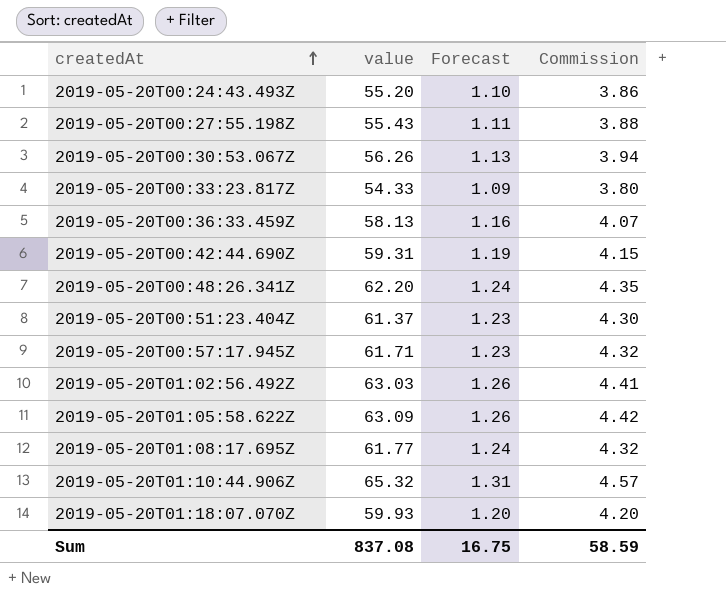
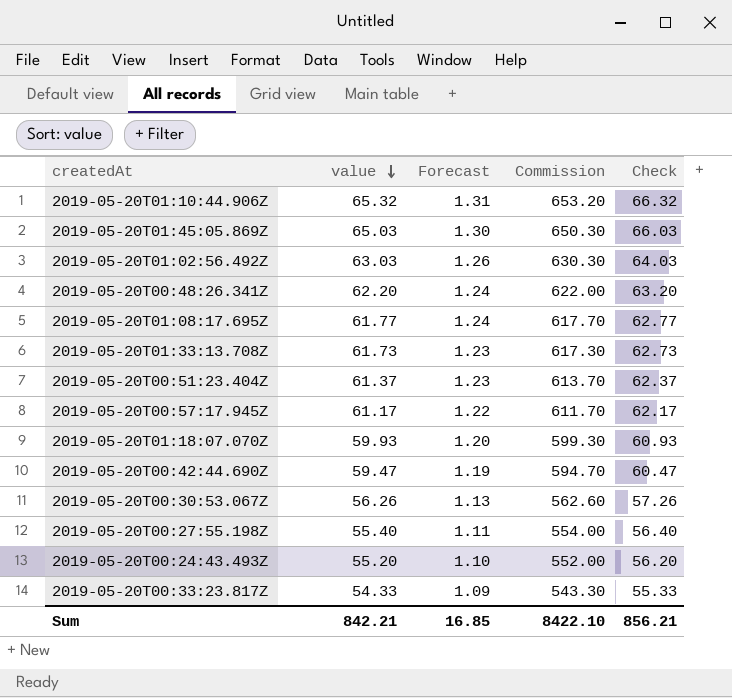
row order: createdAt ascending -> value descending
column Commission | formula: [value] * 0.07 -> [value] * 10
column Check | formula: none -> [value] + 1
row 2019-05-20T00:36:33.459Z: 58.13 | 1.16 | 4.07 -> none
row 2019-05-20T01:05:58.622Z: 63.09 | 1.26 | 4.42 -> none
row 2019-05-20T01:45:05.869Z: none -> 65.03 | 1.30 | 650.30 | 66.03
row 2019-05-20T01:33:13.708Z: none -> 61.73 | 1.23 | 617.30 | 62.73
2019-05-20T00:57:17.945Z | value: 61.71 -> 61.17
2019-05-20T00:57:17.945Z | Forecast: 1.23 -> 1.22
2019-05-20T00:42:44.690Z | value: 59.31 -> 59.47
2019-05-20T00:27:55.198Z | value: 55.43 -> 55.40
Sum | value: 837.08 -> 842.21
Sum | Forecast: 16.75 -> 16.85
Sum | Commission: 58.59 -> 8422.10

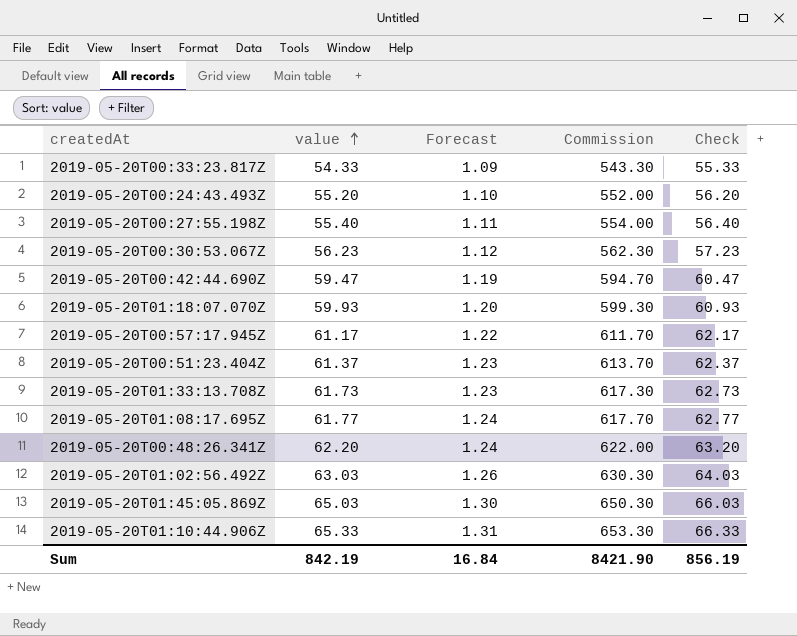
row order: value descending -> value ascending
2019-05-20T00:30:53.067Z | value: 56.26 -> 56.23
2019-05-20T00:30:53.067Z | Forecast: 1.13 -> 1.12
2019-05-20T00:30:53.067Z | Commission: 562.60 -> 562.30
2019-05-20T00:30:53.067Z | Check: 57.26 -> 57.23
2019-05-20T01:10:44.906Z | value: 65.32 -> 65.33
2019-05-20T01:10:44.906Z | Commission: 653.20 -> 653.30
2019-05-20T01:10:44.906Z | Check: 66.32 -> 66.33
Sum | value: 842.21 -> 842.19
Sum | Forecast: 16.85 -> 16.84
Sum | Commission: 8422.10 -> 8421.90
Sum | Check: 856.21 -> 856.19

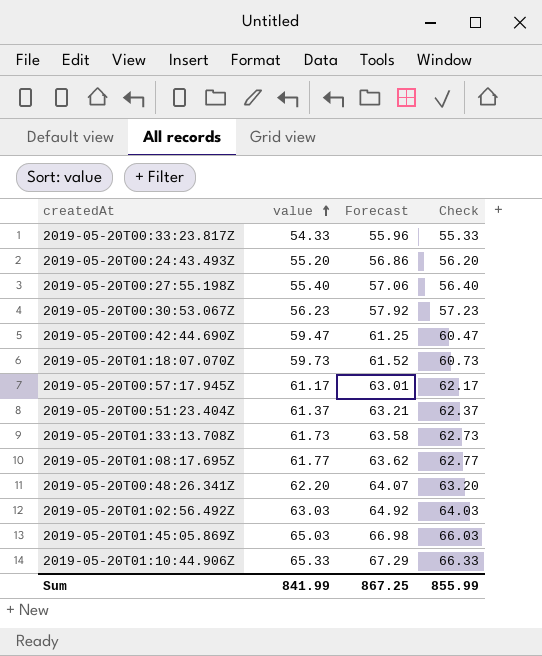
column Commission | formula: [value] * 10 -> none
column Forecast | formula: [value] * 0.02 -> [value] * 1.03
2019-05-20T01:18:07.070Z | value: 59.93 -> 59.73
2019-05-20T01:18:07.070Z | Check: 60.93 -> 60.73
Sum | value: 842.19 -> 841.99
Sum | Forecast: 16.84 -> 867.25
Sum | Check: 856.19 -> 855.99

